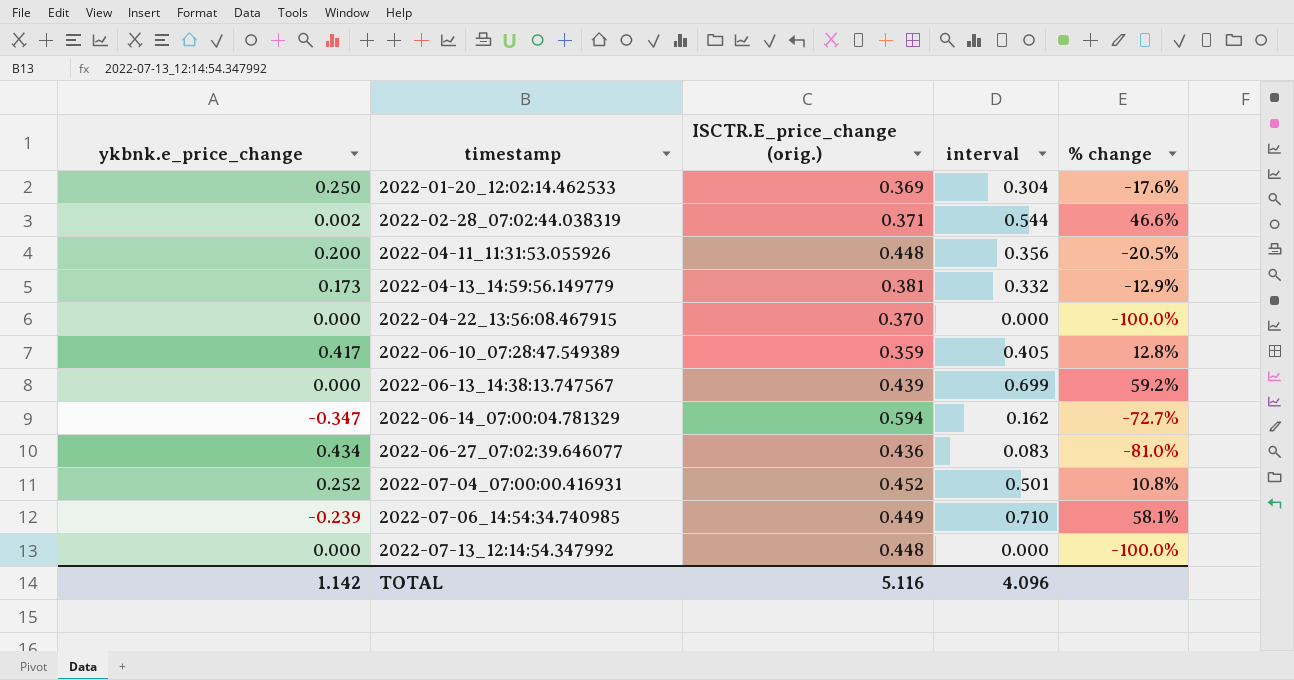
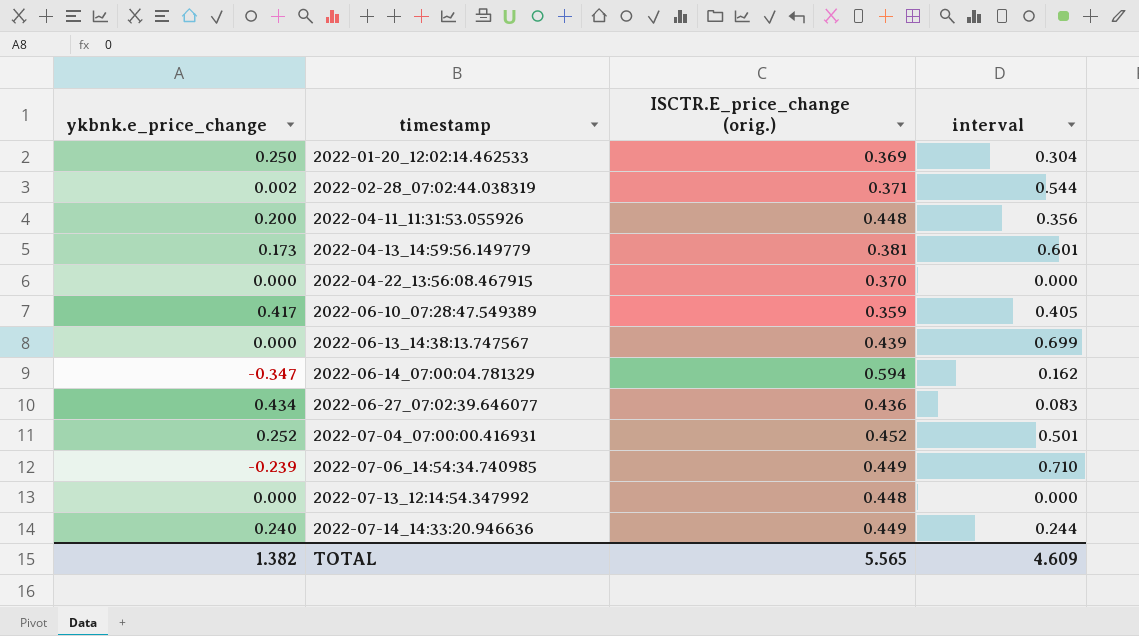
column % change | formula: ([interval] - [ISCTR.E_price_change (orig.)]) / [ISCTR.E_price_change (orig.)] -> none
2022-04-13_14:59:56.149779 | interval: 0.332 -> 0.601
row 2022-07-14_14:33:20.946636: none -> 0.240 | 0.449 | 0.244
TOTAL | ykbnk.e_price_change: 1.142 -> 1.382
TOTAL | ISCTR.E_price_change (orig.): 5.116 -> 5.565
TOTAL | interval: 4.096 -> 4.609

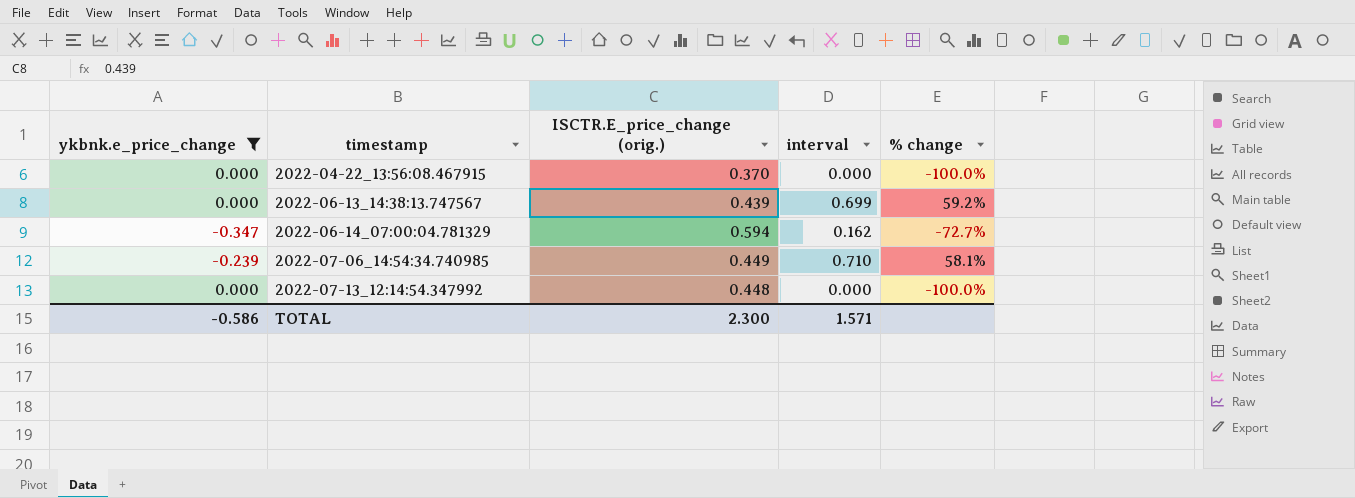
filter: none -> ykbnk.e_price_change <= 0.000
column % change | formula: none -> ([interval] - [ISCTR.E_price_change (orig.)]) / [ISCTR.E_price_change (orig.)]
TOTAL | ykbnk.e_price_change: 1.382 -> -0.586
TOTAL | ISCTR.E_price_change (orig.): 5.565 -> 2.300
TOTAL | interval: 4.609 -> 1.571

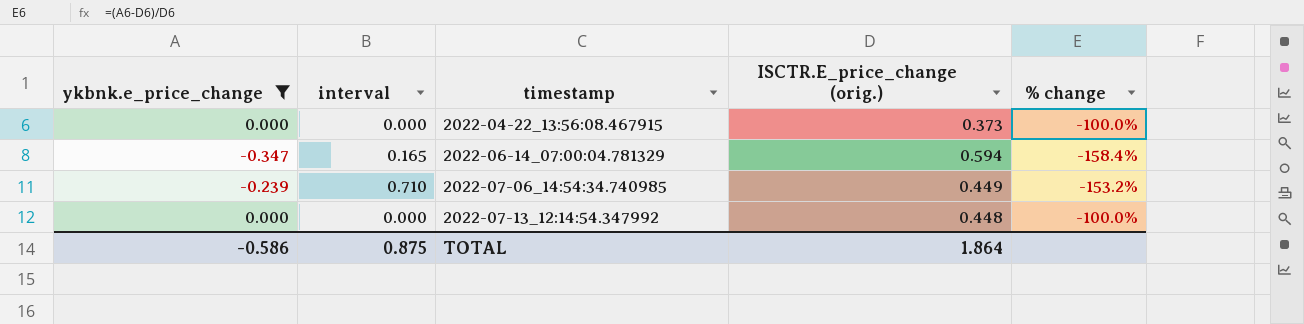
column interval | position: 4 -> 2
column % change | formula: ([interval] - [ISCTR.E_price_change (orig.)]) / [ISCTR.E_price_change (orig.)] -> ([ykbnk.e_price_change] - [ISCTR.E_price_change (orig.)]) / [ISCTR.E_price_change (orig.)]
row 2022-06-13_14:38:13.747567: 0.000 | 0.439 | 0.699 | 59.2% -> none
2022-04-22_13:56:08.467915 | ISCTR.E_price_change (orig.): 0.370 -> 0.373
2022-06-14_07:00:04.781329 | interval: 0.162 -> 0.165
TOTAL | interval: 1.571 -> 0.875
TOTAL | ISCTR.E_price_change (orig.): 2.300 -> 1.864

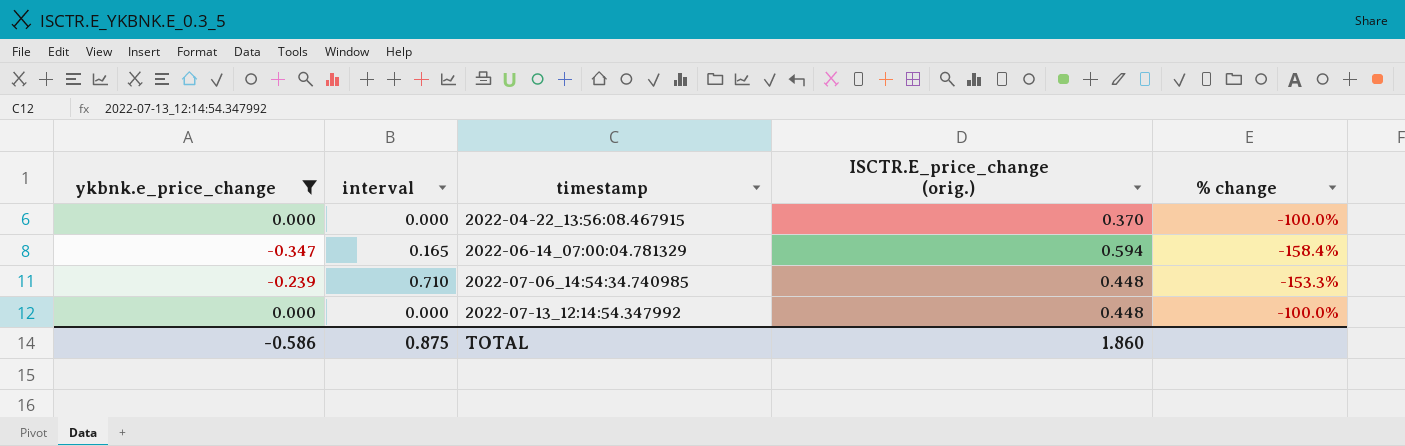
2022-04-22_13:56:08.467915 | ISCTR.E_price_change (orig.): 0.373 -> 0.370
2022-07-06_14:54:34.740985 | ISCTR.E_price_change (orig.): 0.449 -> 0.448
2022-07-06_14:54:34.740985 | % change: -153.2% -> -153.3%
TOTAL | ISCTR.E_price_change (orig.): 1.864 -> 1.860

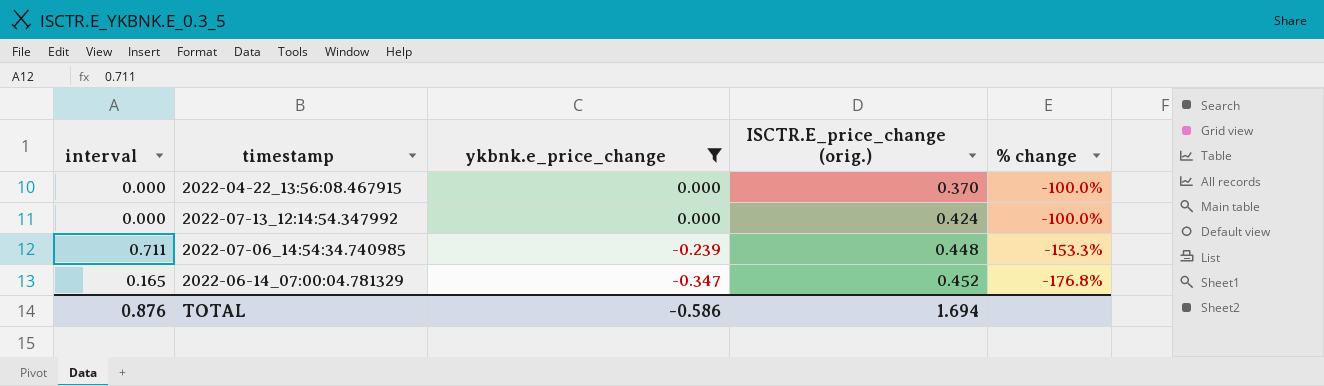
row order: timestamp ascending -> ykbnk.e_price_change descending
column ykbnk.e_price_change | position: 1 -> 3
2022-07-13_12:14:54.347992 | ISCTR.E_price_change (orig.): 0.448 -> 0.424
2022-07-06_14:54:34.740985 | interval: 0.710 -> 0.711
2022-06-14_07:00:04.781329 | ISCTR.E_price_change (orig.): 0.594 -> 0.452
2022-06-14_07:00:04.781329 | % change: -158.4% -> -176.8%
TOTAL | interval: 0.875 -> 0.876
TOTAL | ISCTR.E_price_change (orig.): 1.860 -> 1.694

